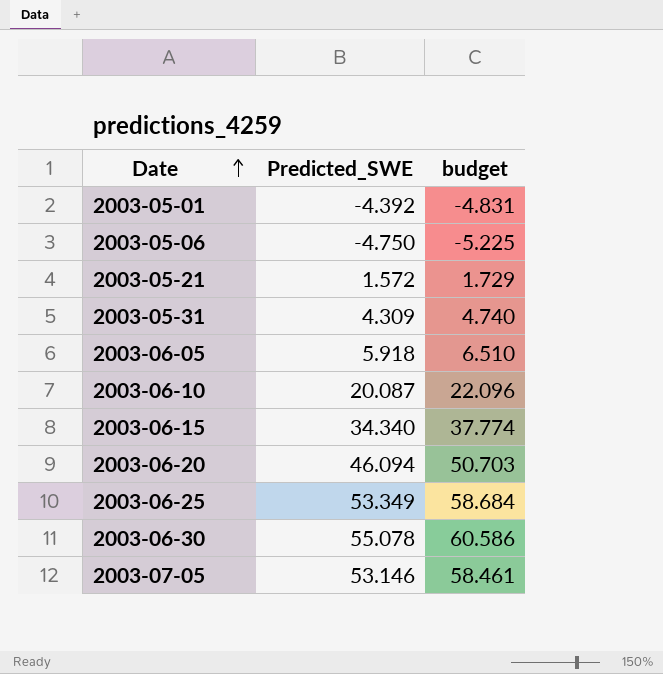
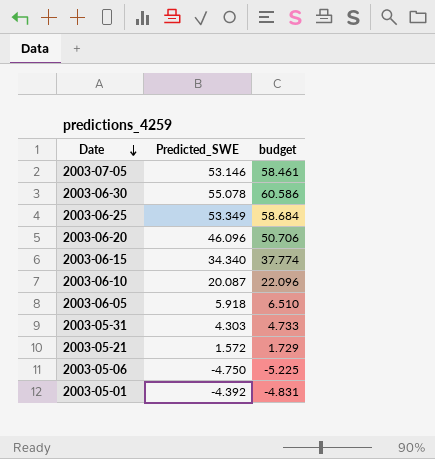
row order: Date ascending -> Date descending
2003-06-20 | Predicted_SWE: 46.094 -> 46.096
2003-06-20 | budget: 50.703 -> 50.706
2003-05-31 | Predicted_SWE: 4.309 -> 4.303
2003-05-31 | budget: 4.740 -> 4.733

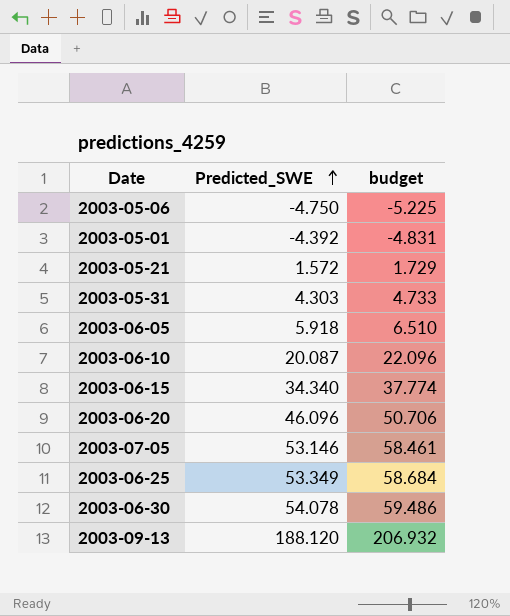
row order: Date descending -> Predicted_SWE ascending
2003-06-30 | Predicted_SWE: 55.078 -> 54.078
2003-06-30 | budget: 60.586 -> 59.486
row 2003-09-13: none -> 188.120 | 206.932

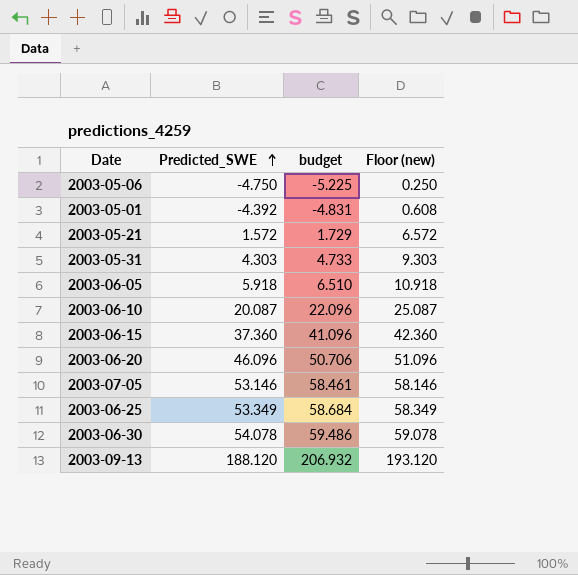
column Floor (new) | formula: none -> [Predicted_SWE] + 5
2003-06-15 | Predicted_SWE: 34.340 -> 37.360
2003-06-15 | budget: 37.774 -> 41.096

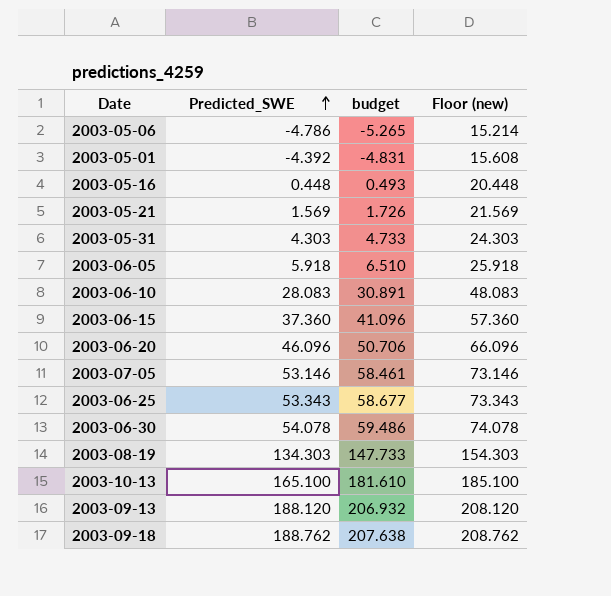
column Floor (new) | formula: [Predicted_SWE] + 5 -> [Predicted_SWE] + 20
2003-05-06 | Predicted_SWE: -4.750 -> -4.786
2003-05-06 | budget: -5.225 -> -5.265
row 2003-05-16: none -> 0.448 | 0.493 | 20.448
2003-05-21 | Predicted_SWE: 1.572 -> 1.569
2003-05-21 | budget: 1.729 -> 1.726
2003-06-10 | Predicted_SWE: 20.087 -> 28.083
2003-06-10 | budget: 22.096 -> 30.891
2003-06-25 | Predicted_SWE: 53.349 -> 53.343
2003-06-25 | budget: 58.684 -> 58.677
row 2003-08-19: none -> 134.303 | 147.733 | 154.303
row 2003-10-13: none -> 165.100 | 181.610 | 185.100
row 2003-09-18: none -> 188.762 | 207.638 | 208.762

